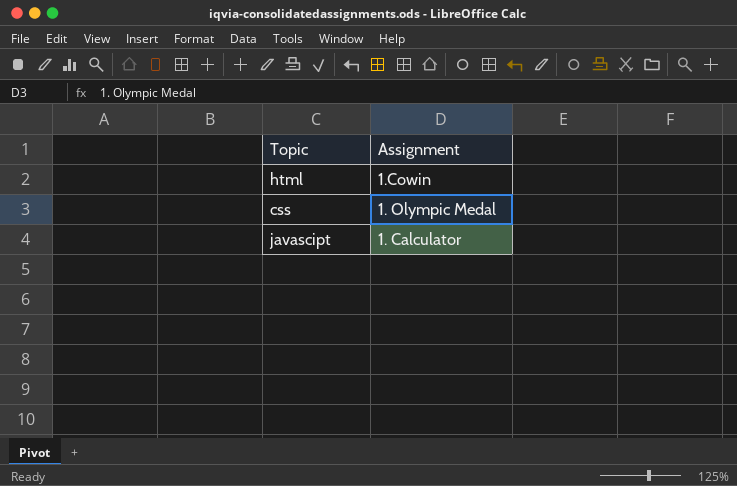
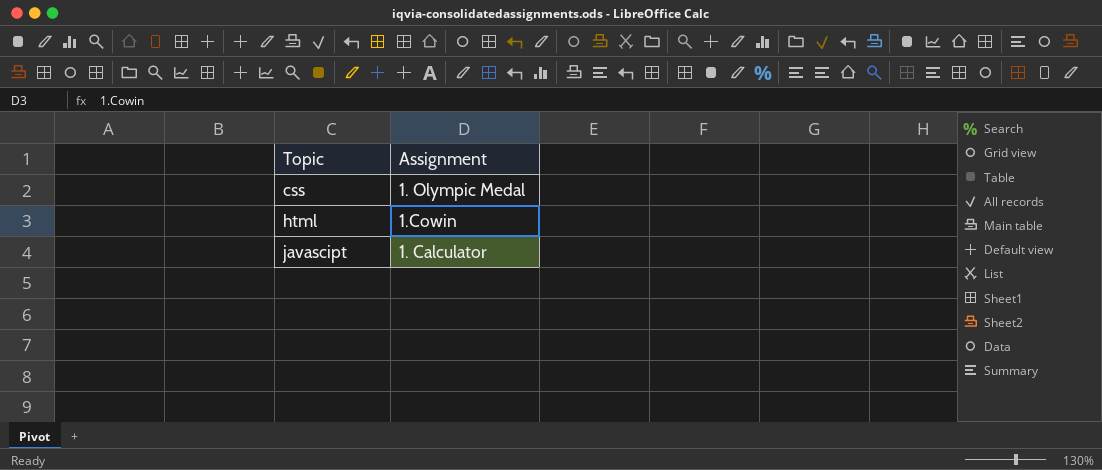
row order: Assignment descending -> Topic ascending

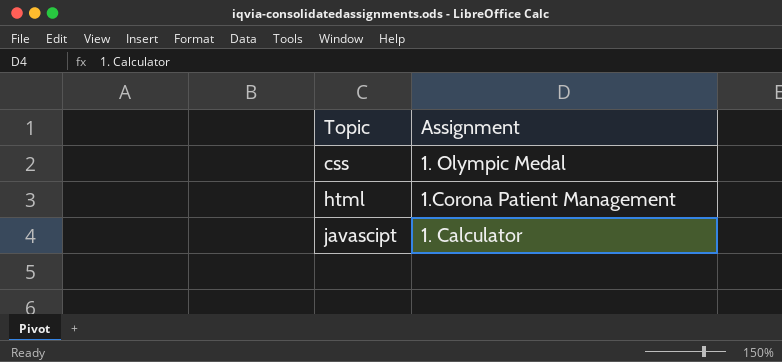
html | Assignment: 1.Cowin -> 1.Corona Patient Management

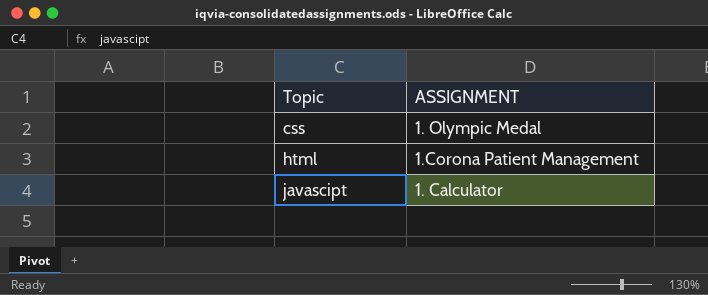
column name: Assignment -> ASSIGNMENT

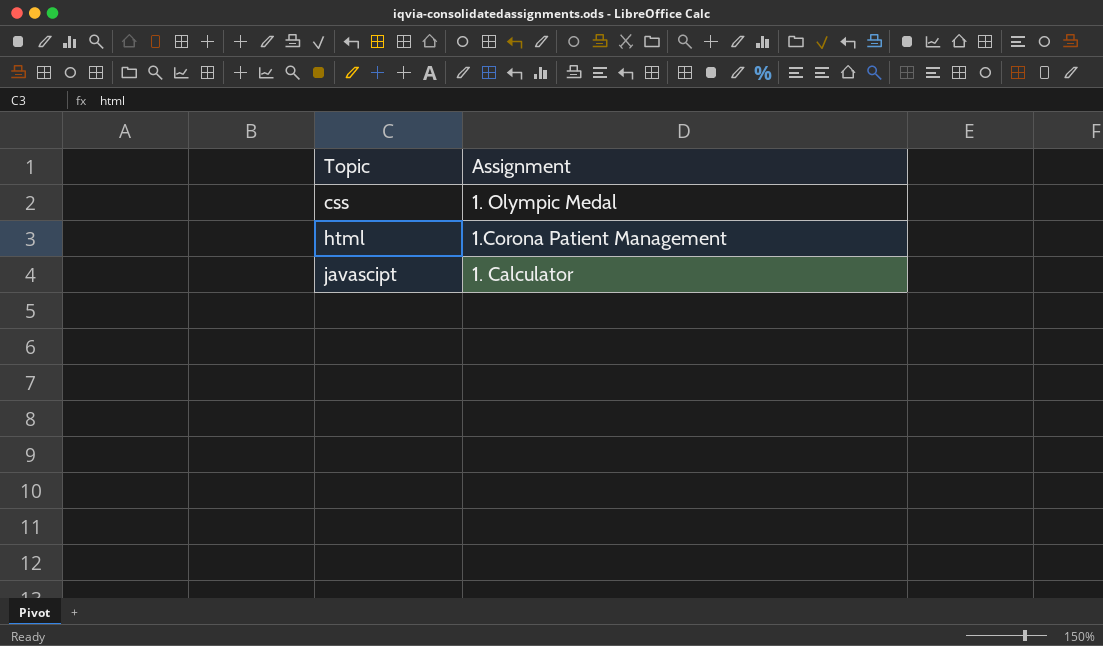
column name: ASSIGNMENT -> Assignment

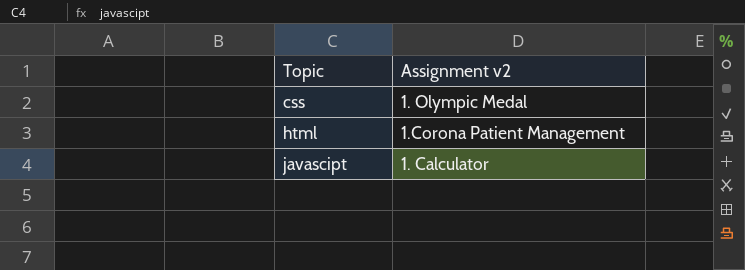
column name: Assignment -> Assignment v2

